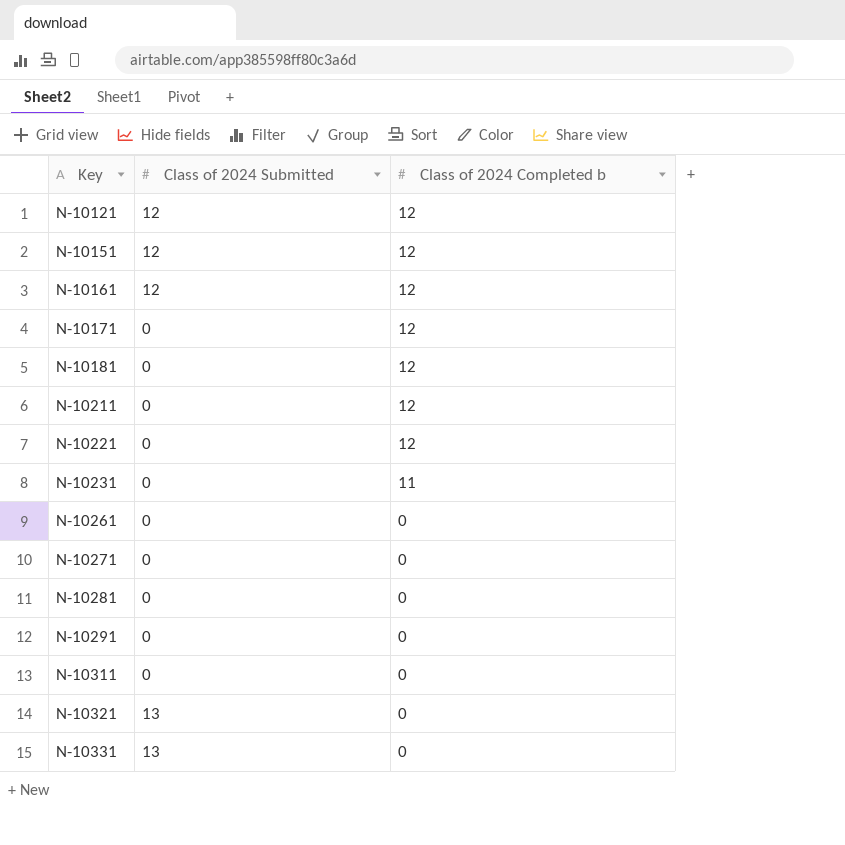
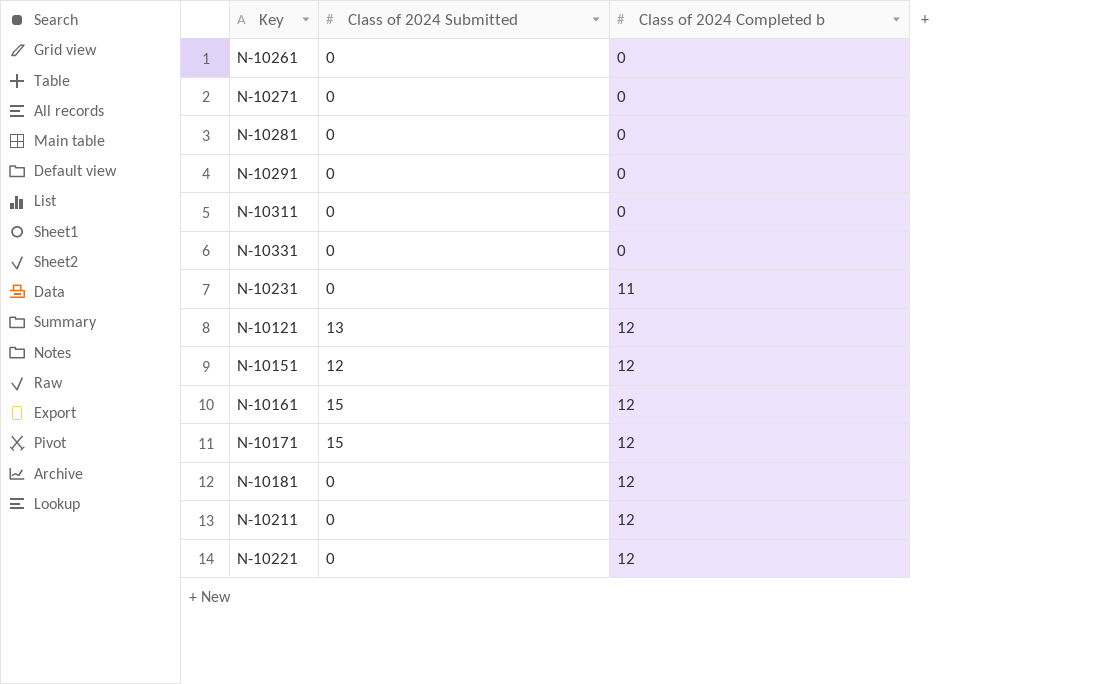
row order: Key ascending -> Class of 2024 Completed b ascending
row N-10321: 13 | 0 -> none
N-10331 | Class of 2024 Submitted: 13 -> 0
N-10121 | Class of 2024 Submitted: 12 -> 13
N-10161 | Class of 2024 Submitted: 12 -> 15
N-10171 | Class of 2024 Submitted: 0 -> 15

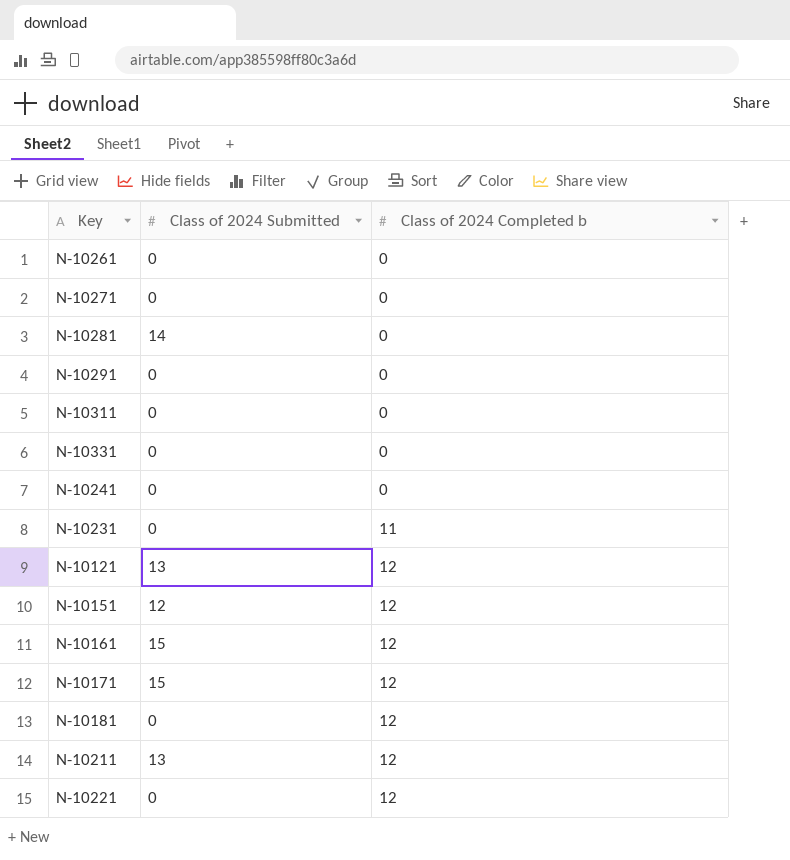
N-10281 | Class of 2024 Submitted: 0 -> 14
row N-10241: none -> 0 | 0
N-10211 | Class of 2024 Submitted: 0 -> 13

